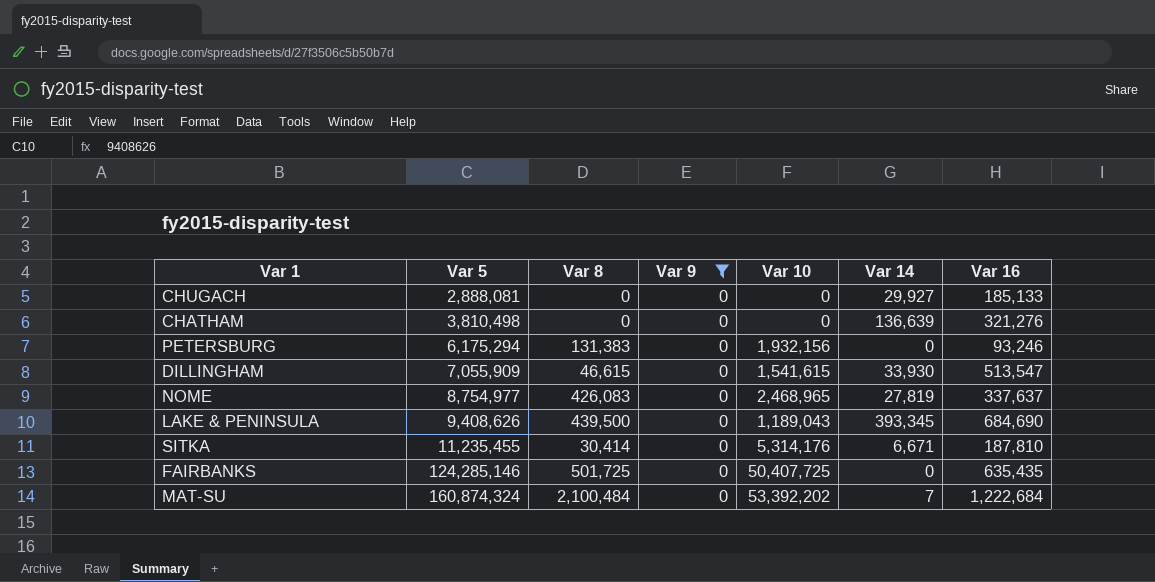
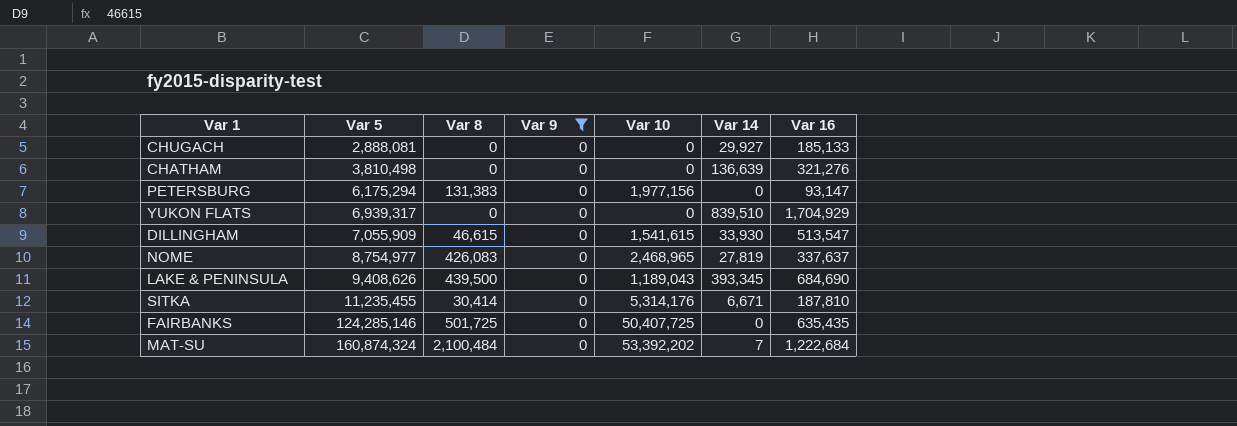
PETERSBURG | Var 10: 1,932,156 -> 1,977,156
PETERSBURG | Var 16: 93,246 -> 93,147
row YUKON FLATS: none -> 6,939,317 | 0 | 0 | 0 | 839,510 | 1,704,929

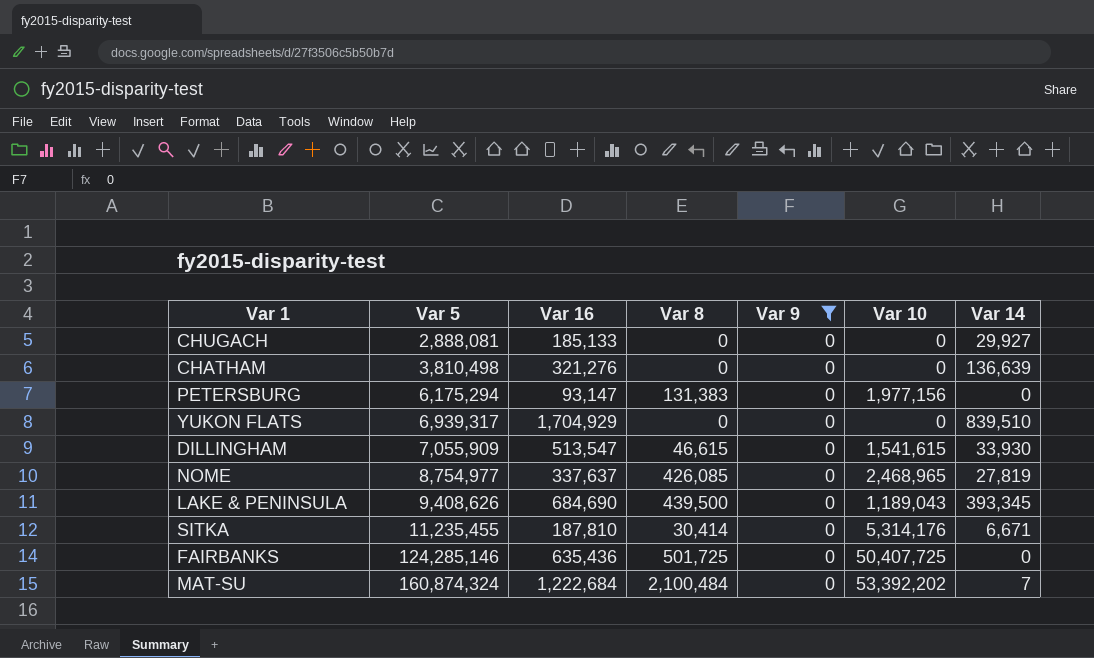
column Var 16 | position: 7 -> 3
NOME | Var 8: 426,083 -> 426,085
FAIRBANKS | Var 16: 635,435 -> 635,436

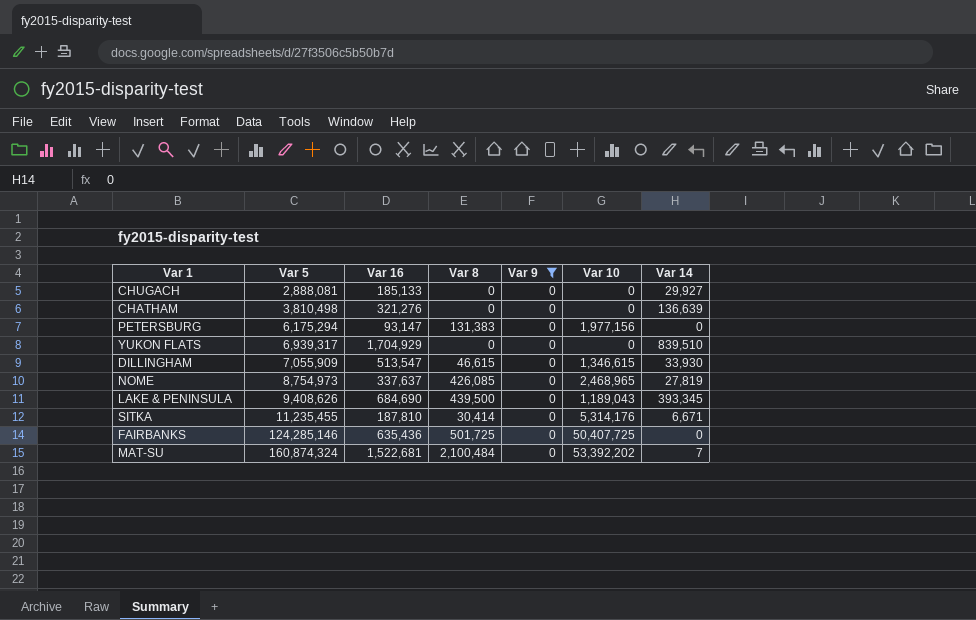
DILLINGHAM | Var 10: 1,541,615 -> 1,346,615
NOME | Var 5: 8,754,977 -> 8,754,973
MAT-SU | Var 16: 1,222,684 -> 1,522,681

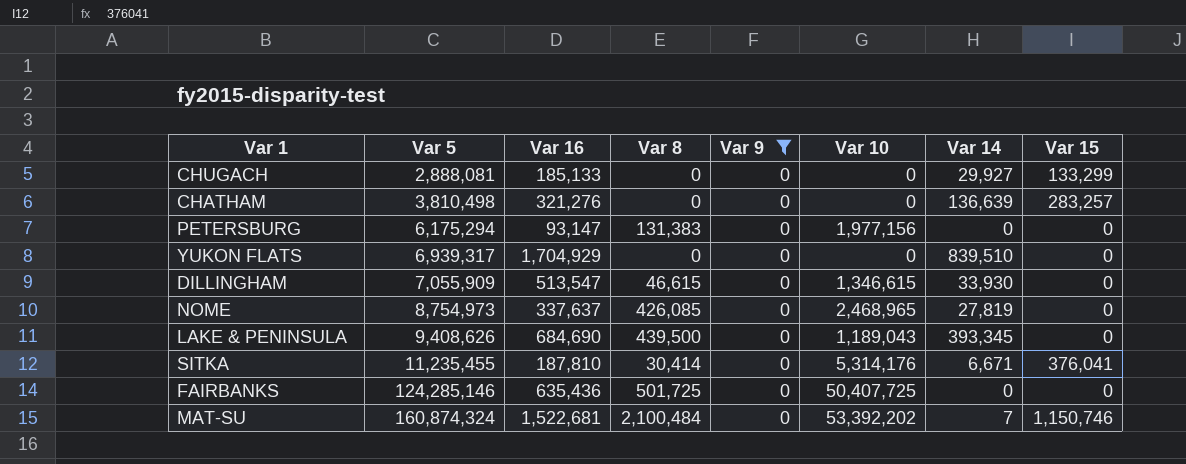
column Var 15 | position: none -> 8

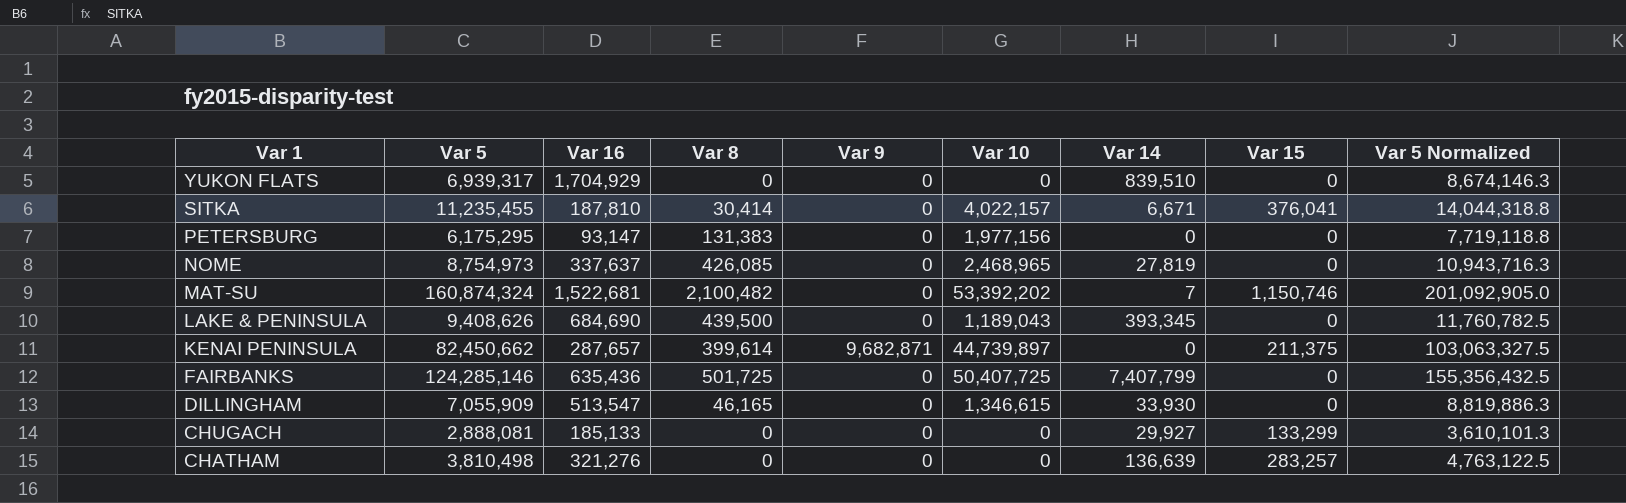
filter: Var 9 = 0 -> none
row order: Var 5 ascending -> Var 1 descending
column Var 5 Normalized | formula: none -> [Var 5] * 1.25
SITKA | Var 10: 5,314,176 -> 4,022,157
PETERSBURG | Var 5: 6,175,294 -> 6,175,295
MAT-SU | Var 8: 2,100,484 -> 2,100,482
FAIRBANKS | Var 14: 0 -> 7,407,799
DILLINGHAM | Var 8: 46,615 -> 46,165

